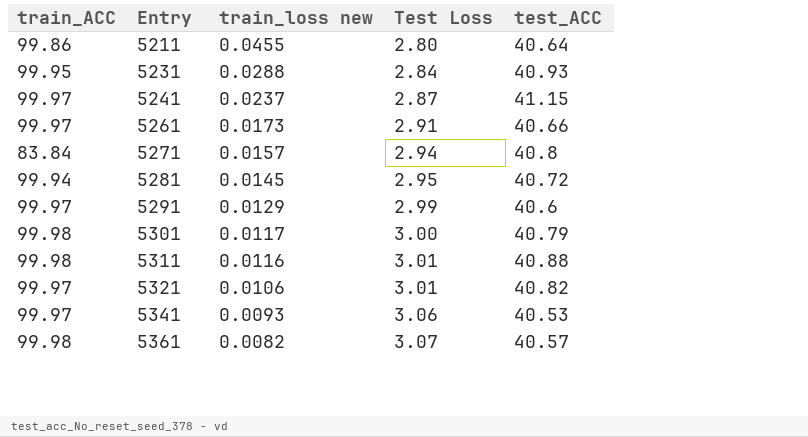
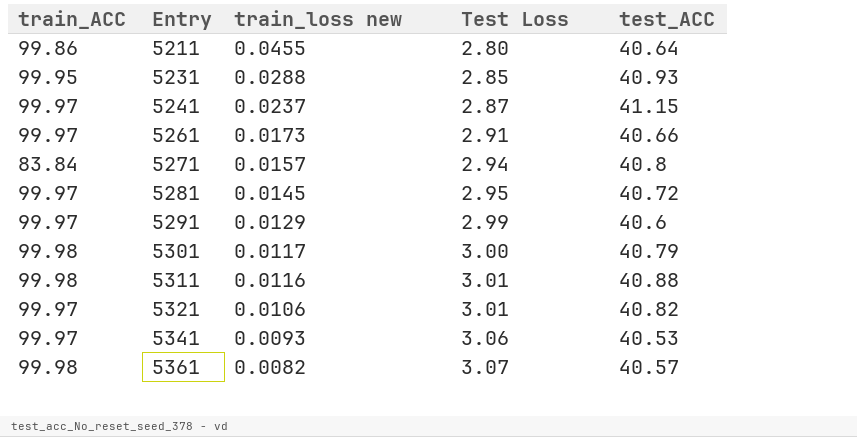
5231 | Test Loss: 2.84 -> 2.85
5281 | train_ACC: 99.94 -> 99.97

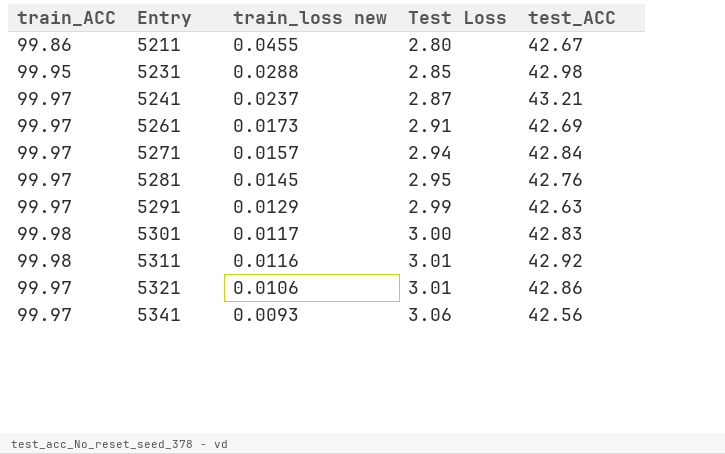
row 5361: 99.98 | 0.0082 | 3.07 | 40.57 -> none
5211 | test_ACC: 40.64 -> 42.67
5231 | test_ACC: 40.93 -> 42.98
5241 | test_ACC: 41.15 -> 43.21
5261 | test_ACC: 40.66 -> 42.69
5271 | train_ACC: 83.84 -> 99.97
5271 | test_ACC: 40.8 -> 42.84
5281 | test_ACC: 40.72 -> 42.76
5291 | test_ACC: 40.6 -> 42.63
5301 | test_ACC: 40.79 -> 42.83
5311 | test_ACC: 40.88 -> 42.92
5321 | test_ACC: 40.82 -> 42.86
5341 | test_ACC: 40.53 -> 42.56

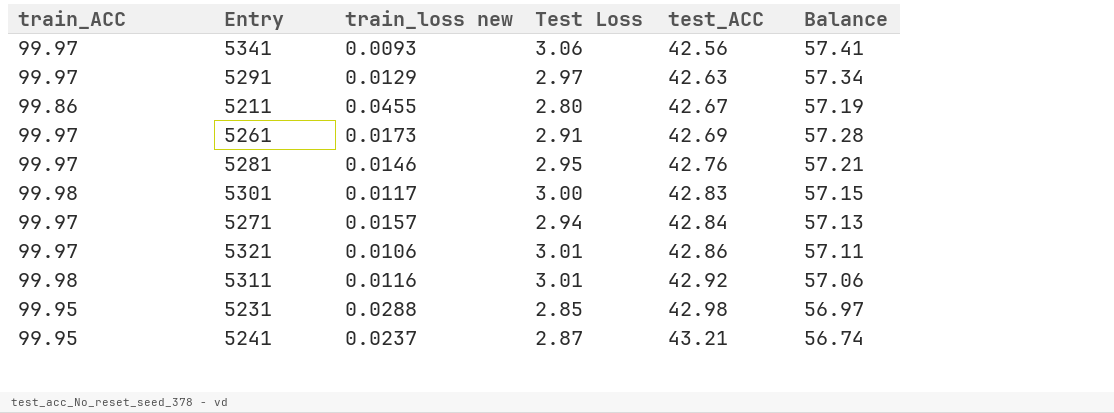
row order: Entry ascending -> test_ACC ascending
column Balance | formula: none -> [train_ACC] - [test_ACC]
5291 | Test Loss: 2.99 -> 2.97
5281 | train_loss new: 0.0145 -> 0.0146
5241 | train_ACC: 99.97 -> 99.95

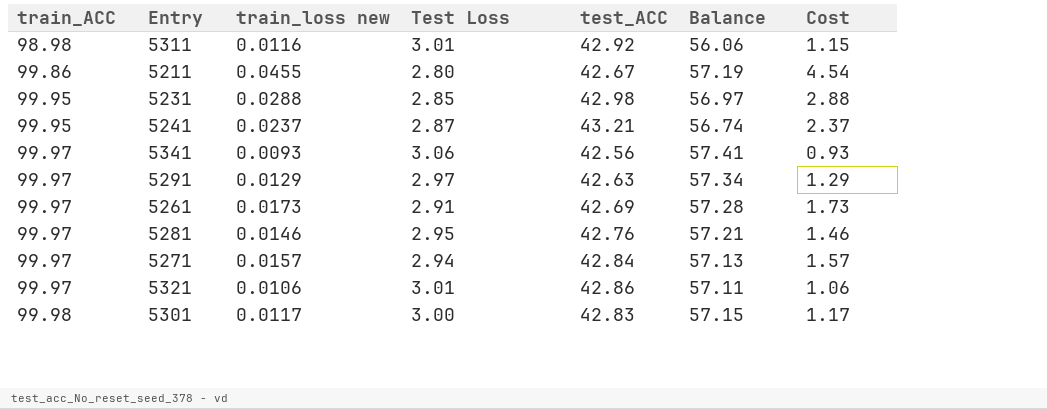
row order: test_ACC ascending -> train_ACC ascending
column Cost | formula: none -> [train_ACC] * [train_loss new]
5311 | train_ACC: 99.98 -> 98.98
5311 | Balance: 57.06 -> 56.06

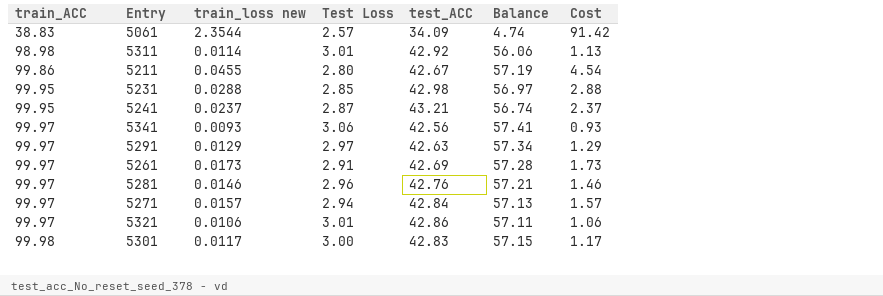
row 5061: none -> 38.83 | 2.3544 | 2.57 | 34.09 | 4.74 | 91.42
5311 | train_loss new: 0.0116 -> 0.0114
5311 | Cost: 1.15 -> 1.13
5281 | Test Loss: 2.95 -> 2.96

